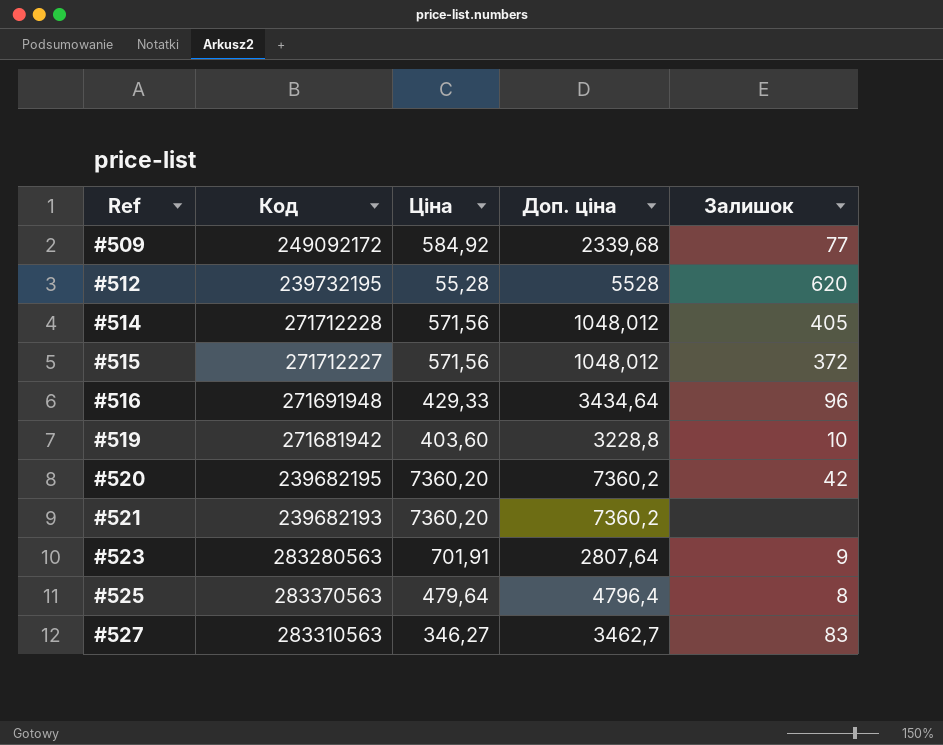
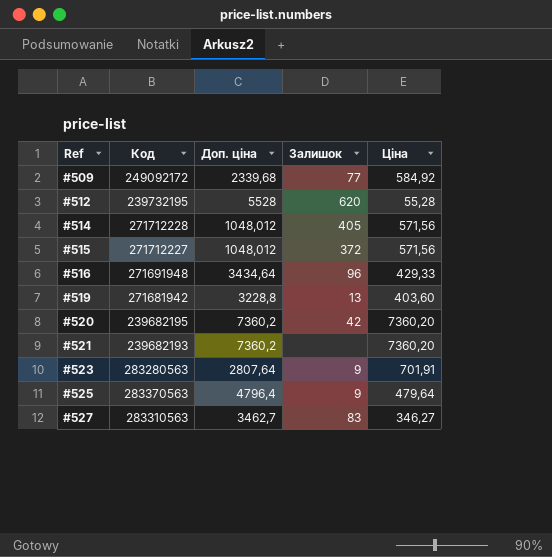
column Ціна | position: 3 -> 5
#519 | Залишок: 10 -> 13
#525 | Залишок: 8 -> 9

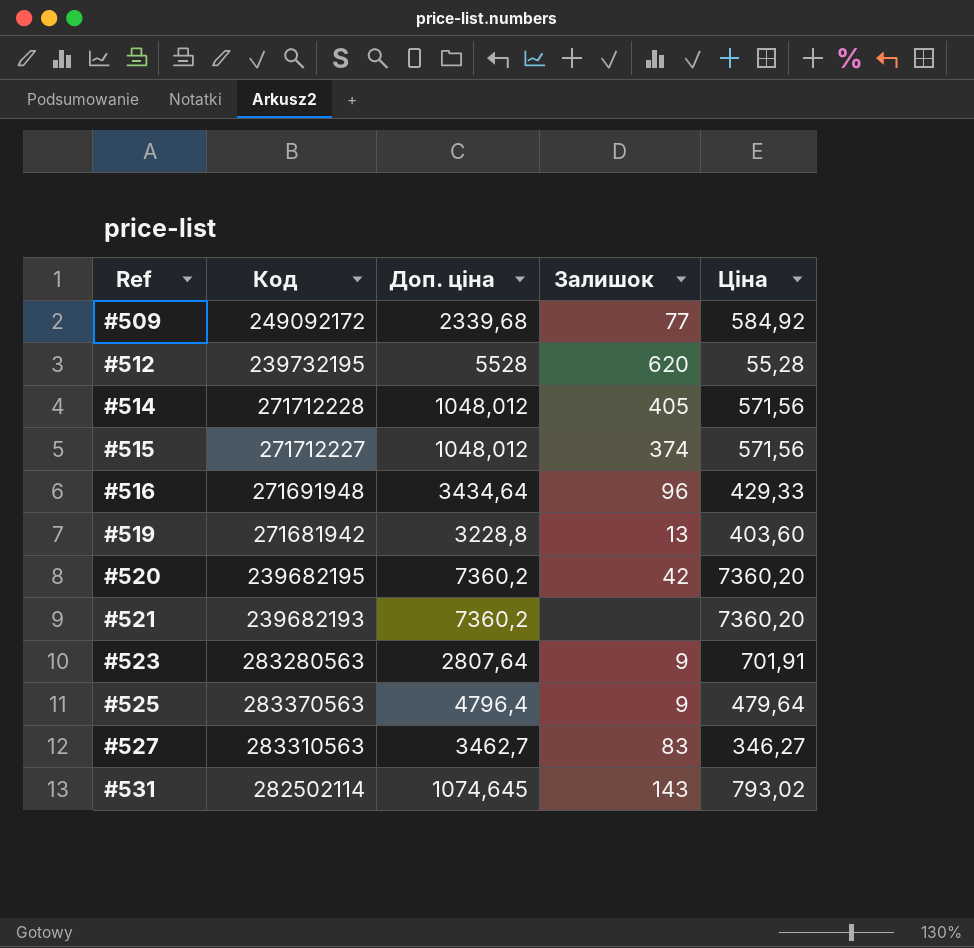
#515 | Залишок: 372 -> 374
row #531: none -> 282502114 | 1074,645 | 143 | 793,02

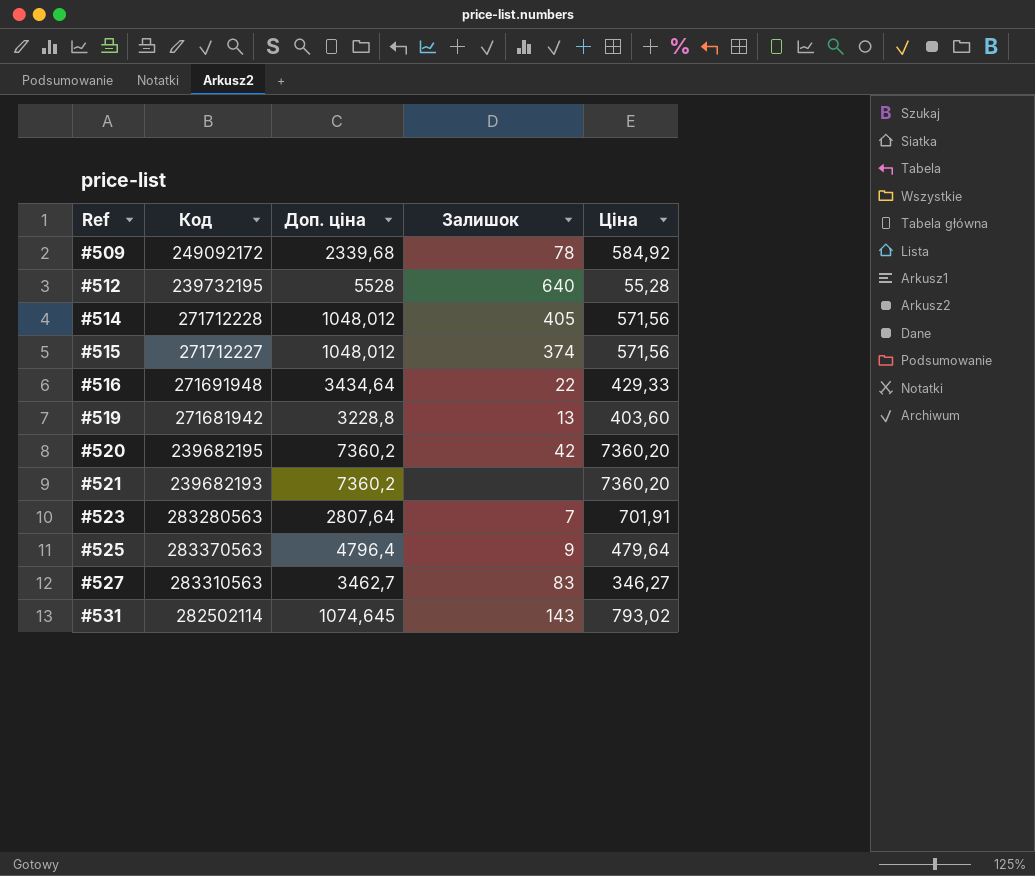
#509 | Залишок: 77 -> 78
#512 | Залишок: 620 -> 640
#516 | Залишок: 96 -> 22
#523 | Залишок: 9 -> 7

